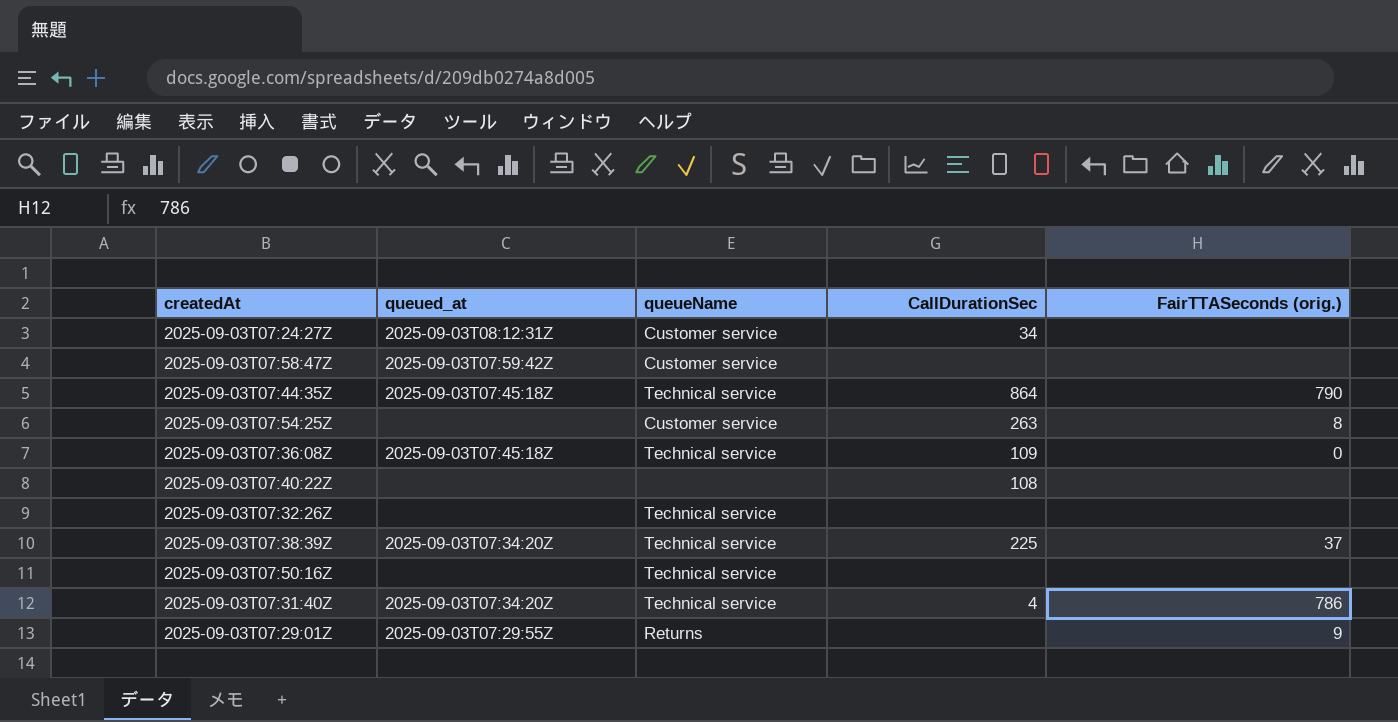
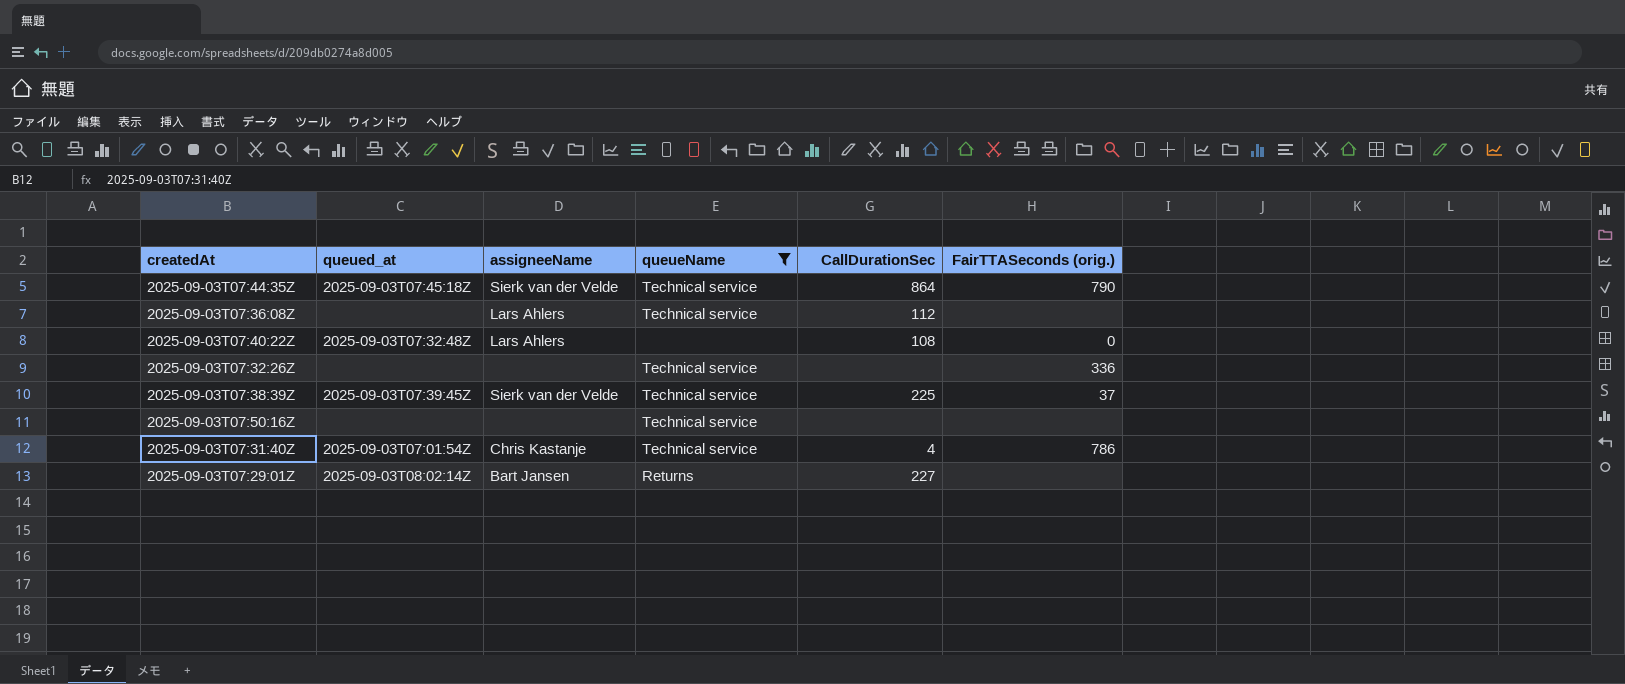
filter: none -> queueName != Customer service
column assigneeName | position: none -> 3
2025-09-03T07:36:08Z | queued_at: 2025-09-03T07:45:18Z -> none
2025-09-03T07:36:08Z | CallDurationSec: 109 -> 112
2025-09-03T07:36:08Z | FairTTASeconds (orig.): 0 -> none
2025-09-03T07:40:22Z | queued_at: none -> 2025-09-03T07:32:48Z
2025-09-03T07:40:22Z | FairTTASeconds (orig.): none -> 0
2025-09-03T07:32:26Z | FairTTASeconds (orig.): none -> 336
2025-09-03T07:38:39Z | queued_at: 2025-09-03T07:34:20Z -> 2025-09-03T07:39:45Z
2025-09-03T07:31:40Z | queued_at: 2025-09-03T07:34:20Z -> 2025-09-03T07:01:54Z
2025-09-03T07:29:01Z | queued_at: 2025-09-03T07:29:55Z -> 2025-09-03T08:02:14Z
2025-09-03T07:29:01Z | CallDurationSec: none -> 227
2025-09-03T07:29:01Z | FairTTASeconds (orig.): 9 -> none

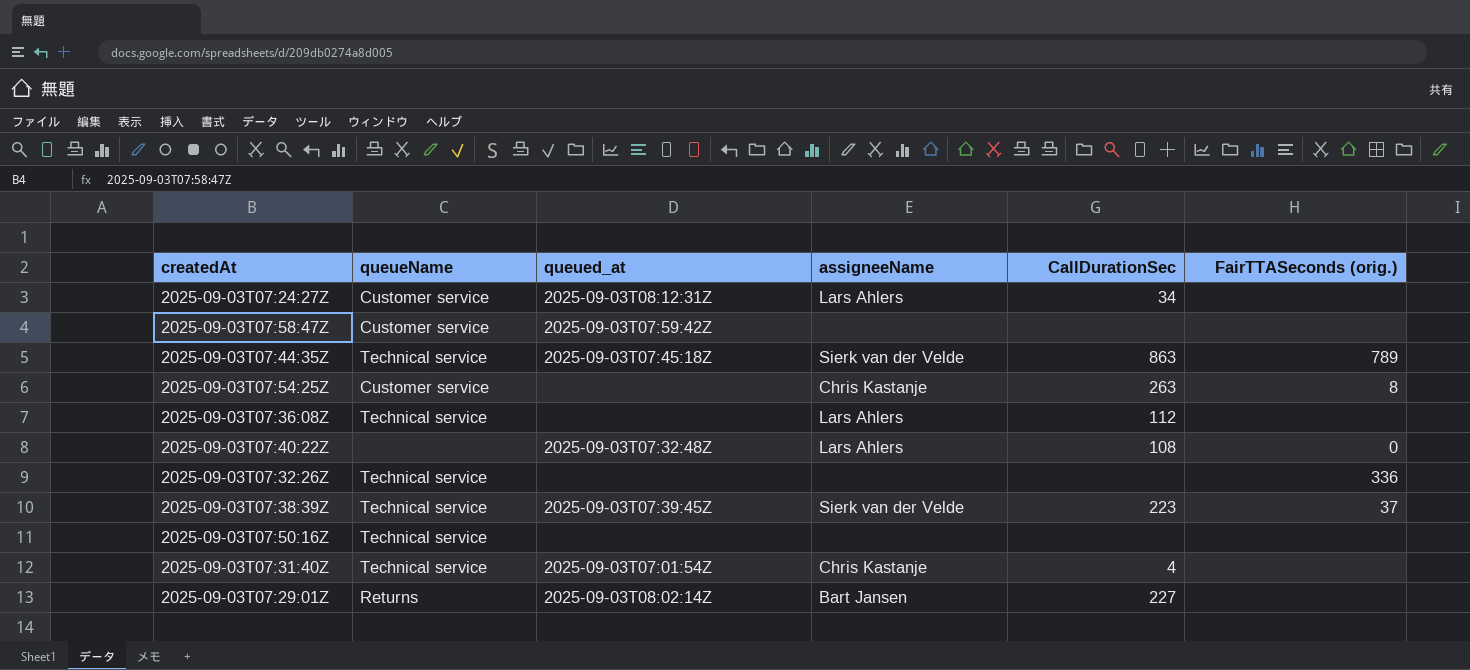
filter: queueName != Customer service -> none
column queueName | position: 4 -> 2
2025-09-03T07:44:35Z | CallDurationSec: 864 -> 863
2025-09-03T07:44:35Z | FairTTASeconds (orig.): 790 -> 789
2025-09-03T07:38:39Z | CallDurationSec: 225 -> 223
2025-09-03T07:31:40Z | FairTTASeconds (orig.): 786 -> none

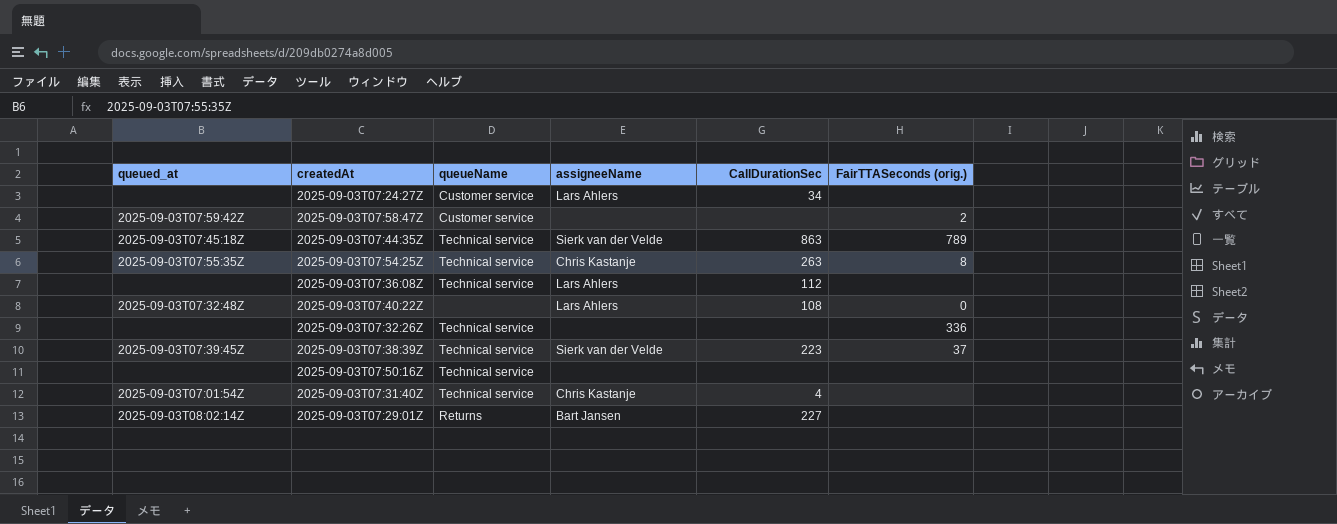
column queued_at | position: 3 -> 1
2025-09-03T07:24:27Z | queued_at: 2025-09-03T08:12:31Z -> none
2025-09-03T07:58:47Z | FairTTASeconds (orig.): none -> 2
2025-09-03T07:54:25Z | queued_at: none -> 2025-09-03T07:55:35Z
2025-09-03T07:54:25Z | queueName: Customer service -> Technical service

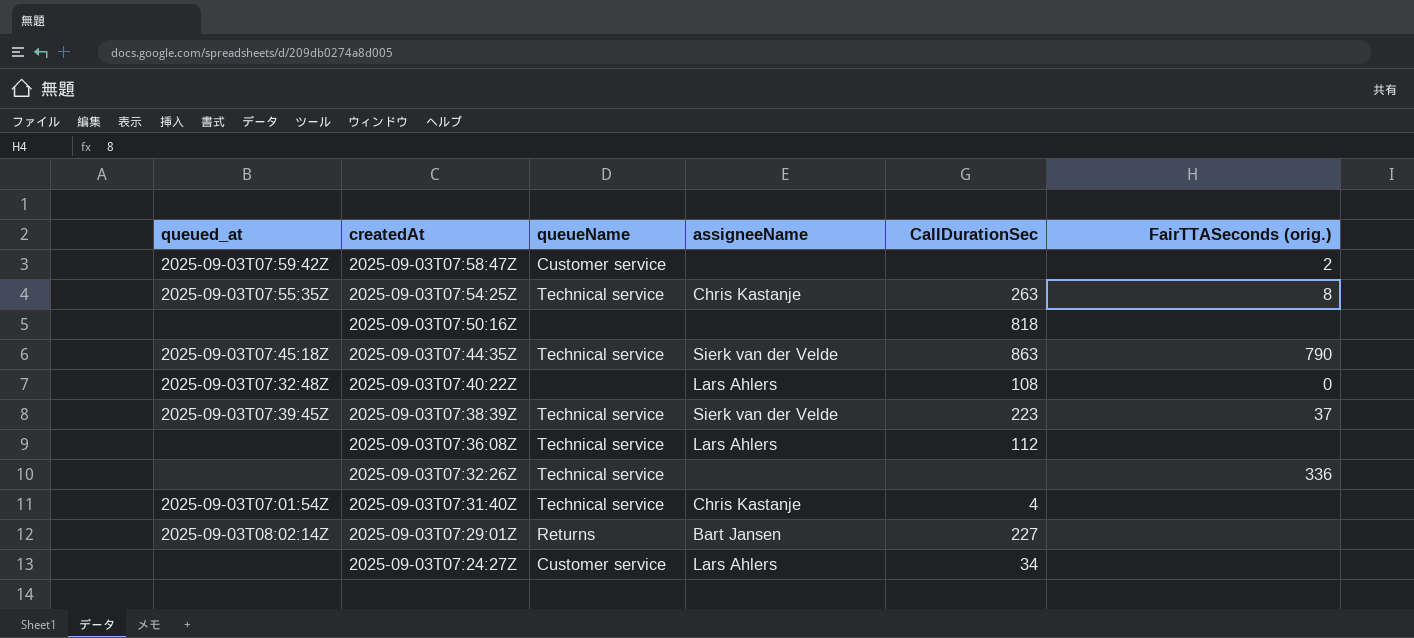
row order: none -> createdAt descending
2025-09-03T07:50:16Z | queueName: Technical service -> none
2025-09-03T07:50:16Z | CallDurationSec: none -> 818
2025-09-03T07:44:35Z | FairTTASeconds (orig.): 789 -> 790

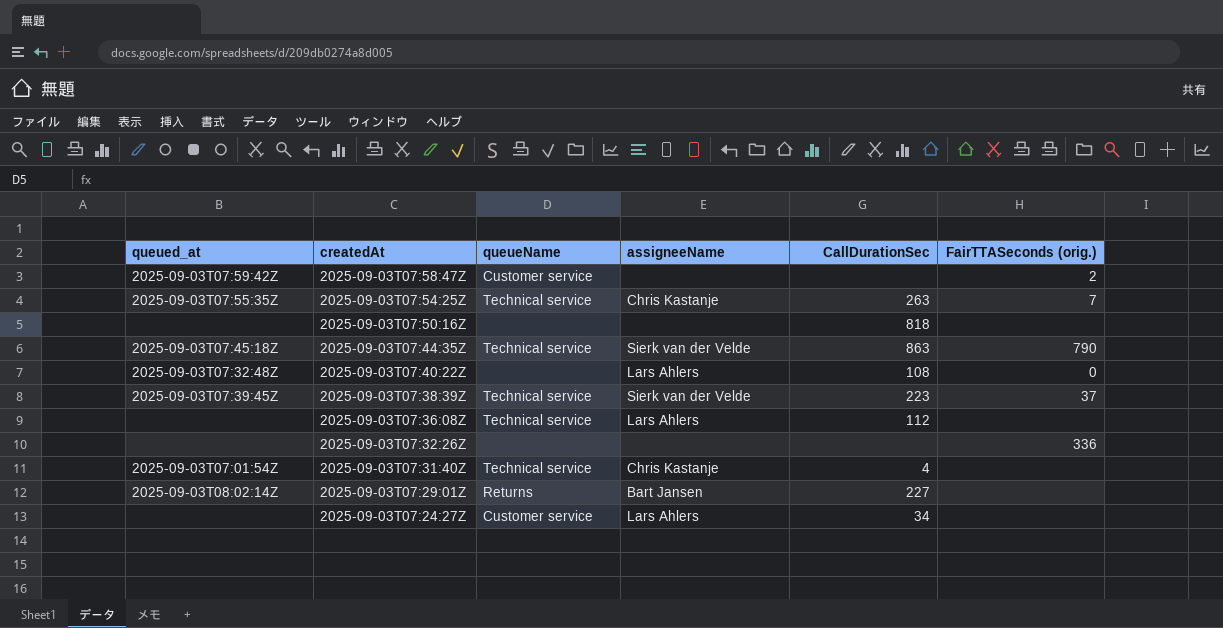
2025-09-03T07:54:25Z | FairTTASeconds (orig.): 8 -> 7
2025-09-03T07:32:26Z | queueName: Technical service -> none

